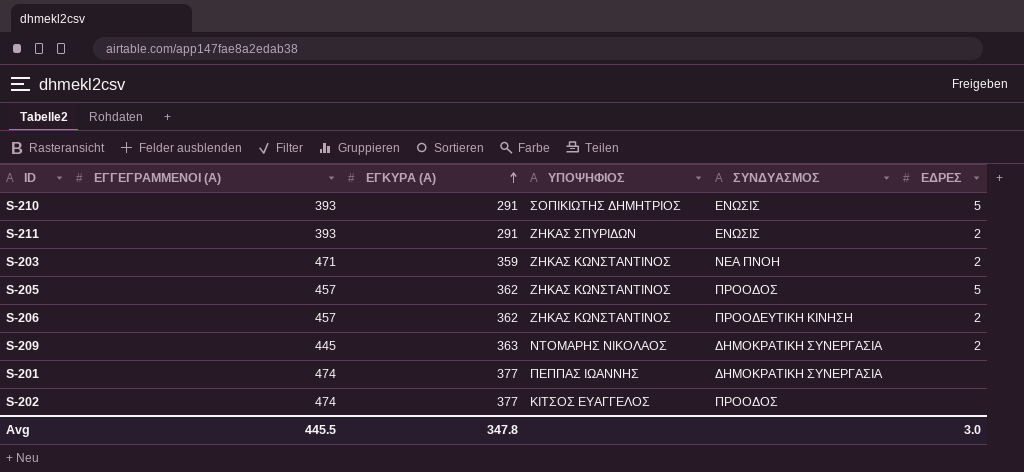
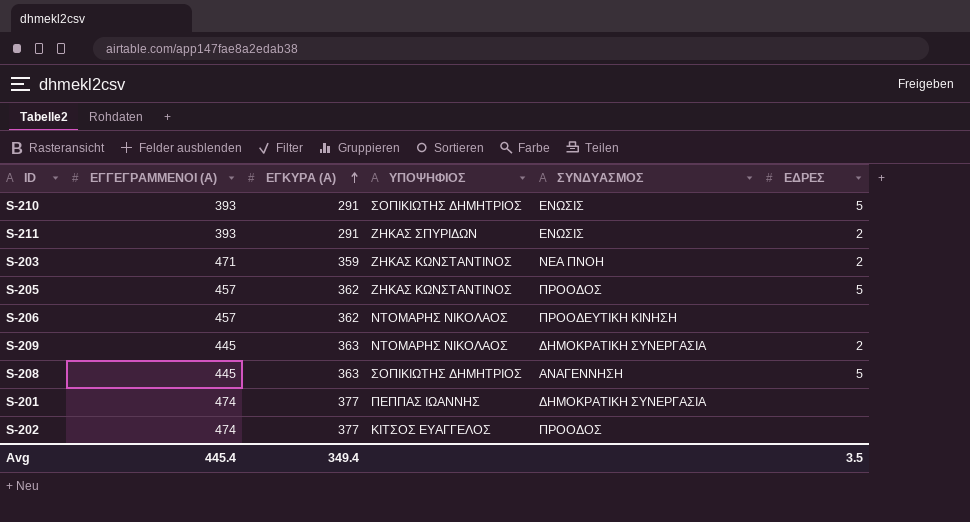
S-206 | ΥΠΟΨΗΦΙΟΣ: ΖΗΚΑΣ ΚΩΝΣΤΑΝΤΙΝΟΣ -> ΝΤΟΜΑΡΗΣ ΝΙΚΟΛΑΟΣ
S-206 | ΕΔΡΕΣ: 2 -> none
row S-208: none -> 445 | 363 | ΣΟΠΙΚΙΩΤΗΣ ΔΗΜΗΤΡΙΟΣ | ΑΝΑΓΕΝΝΗΣΗ | 5
Avg | ΕΓΓΕΓΡΑΜΜΕΝΟΙ (Α): 445.5 -> 445.4
Avg | ΕΓΚΥΡΑ (Α): 347.8 -> 349.4
Avg | ΕΔΡΕΣ: 3.0 -> 3.5

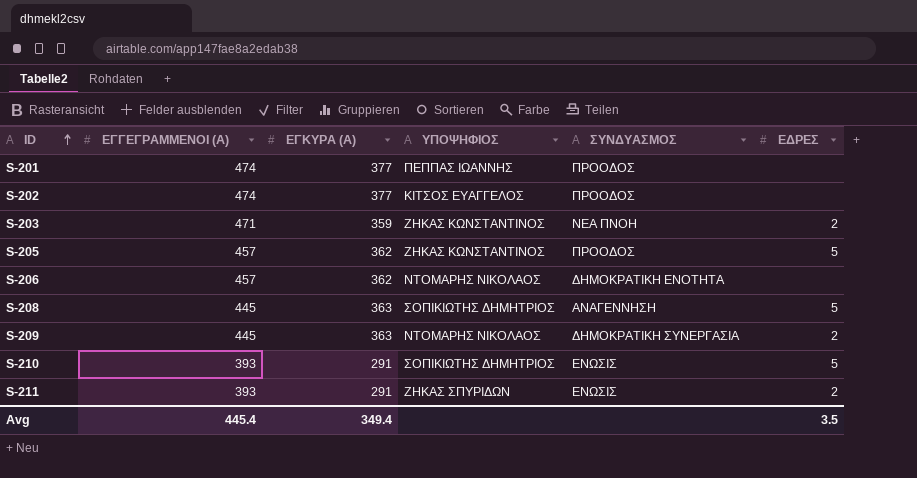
row order: ΕΓΚΥΡΑ (Α) ascending -> ID ascending
S-201 | ΣΥΝΔΥΑΣΜΟΣ: ΔΗΜΟΚΡΑΤΙΚΗ ΣΥΝΕΡΓΑΣΙΑ -> ΠΡΟΟΔΟΣ
S-206 | ΣΥΝΔΥΑΣΜΟΣ: ΠΡΟΟΔΕΥΤΙΚΗ ΚΙΝΗΣΗ -> ΔΗΜΟΚΡΑΤΙΚΗ ΕΝΟΤΗΤΑ

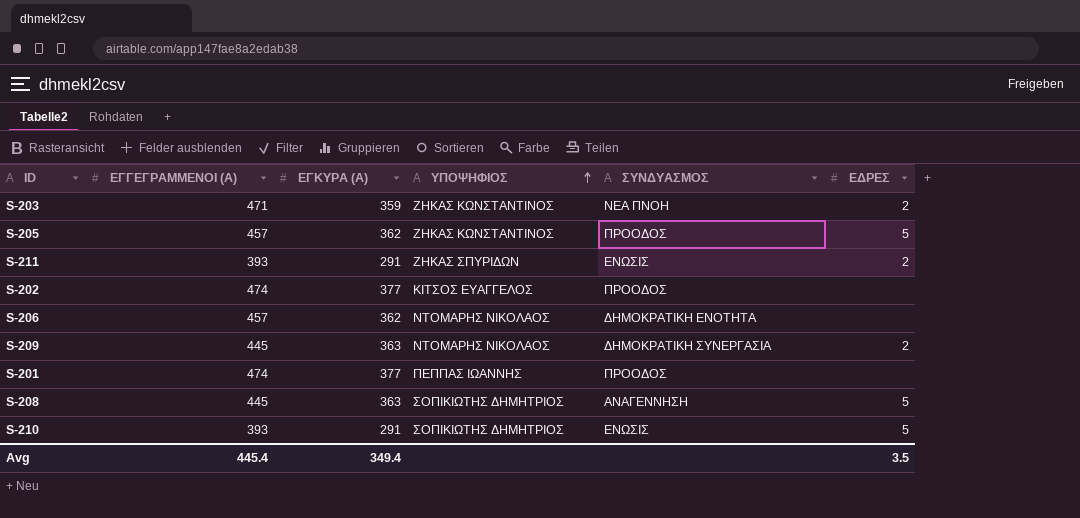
row order: ID ascending -> ΥΠΟΨΗΦΙΟΣ ascending

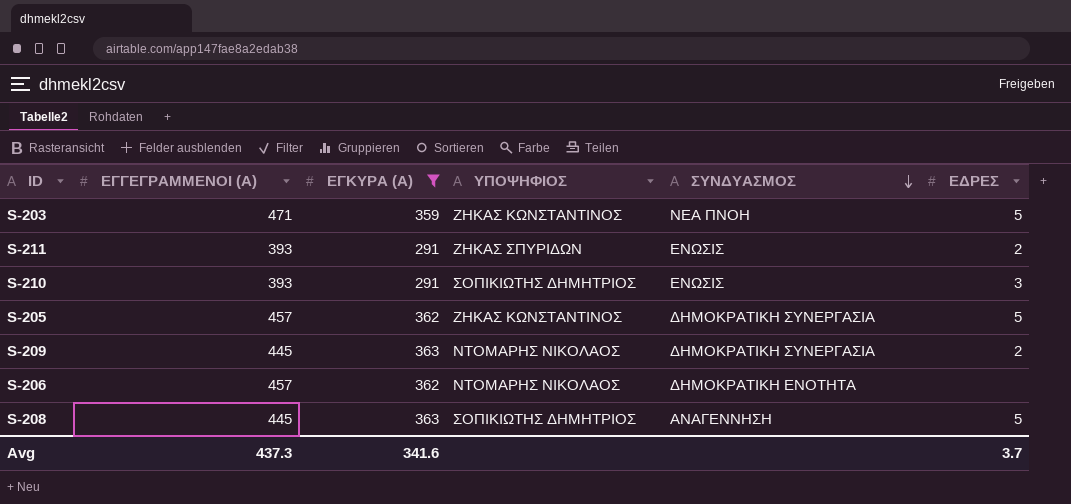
filter: none -> ΕΓΚΥΡΑ (Α) != 377
row order: ΥΠΟΨΗΦΙΟΣ ascending -> ΣΥΝΔΥΑΣΜΟΣ descending
S-203 | ΕΔΡΕΣ: 2 -> 5
S-210 | ΕΔΡΕΣ: 5 -> 3
S-205 | ΣΥΝΔΥΑΣΜΟΣ: ΠΡΟΟΔΟΣ -> ΔΗΜΟΚΡΑΤΙΚΗ ΣΥΝΕΡΓΑΣΙΑ
Avg | ΕΓΓΕΓΡΑΜΜΕΝΟΙ (Α): 445.4 -> 437.3
Avg | ΕΓΚΥΡΑ (Α): 349.4 -> 341.6
Avg | ΕΔΡΕΣ: 3.5 -> 3.7

